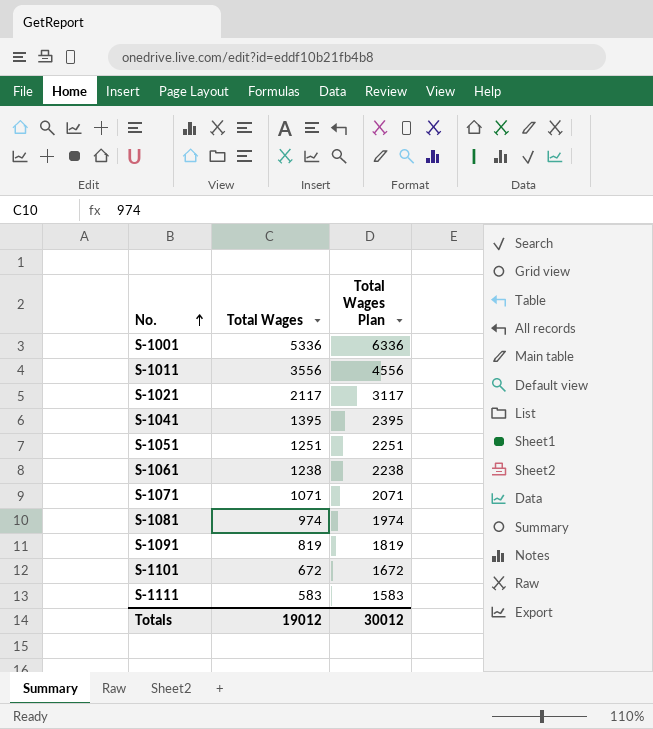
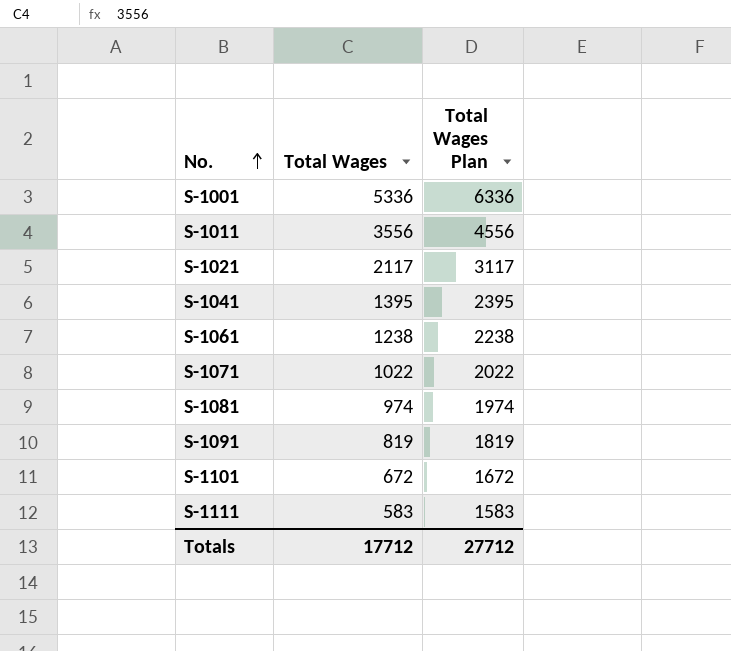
row S-1051: 1251 | 2251 -> none
S-1071 | Total Wages: 1071 -> 1022
S-1071 | Total Wages Plan: 2071 -> 2022
Totals | Total Wages: 19012 -> 17712
Totals | Total Wages Plan: 30012 -> 27712

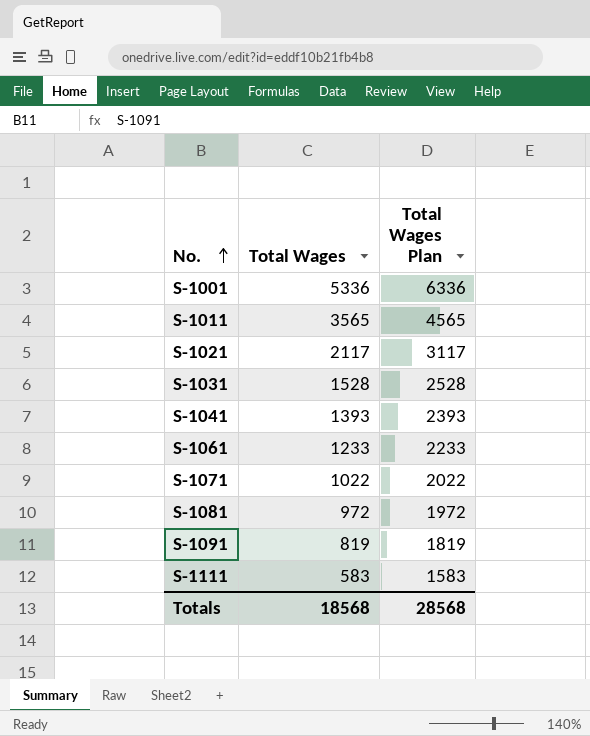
row S-1101: 672 | 1672 -> none
S-1011 | Total Wages: 3556 -> 3565
S-1011 | Total Wages Plan: 4556 -> 4565
row S-1031: none -> 1528 | 2528
S-1041 | Total Wages: 1395 -> 1393
S-1041 | Total Wages Plan: 2395 -> 2393
S-1061 | Total Wages: 1238 -> 1233
S-1061 | Total Wages Plan: 2238 -> 2233
S-1081 | Total Wages: 974 -> 972
S-1081 | Total Wages Plan: 1974 -> 1972
Totals | Total Wages: 17712 -> 18568
Totals | Total Wages Plan: 27712 -> 28568

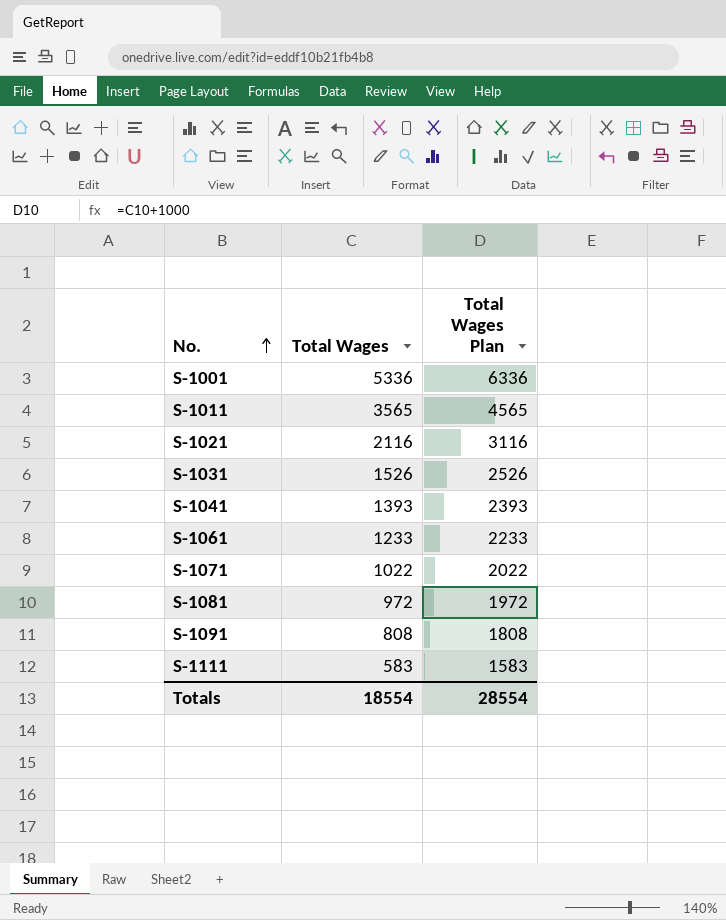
S-1021 | Total Wages: 2117 -> 2116
S-1021 | Total Wages Plan: 3117 -> 3116
S-1031 | Total Wages: 1528 -> 1526
S-1031 | Total Wages Plan: 2528 -> 2526
S-1091 | Total Wages: 819 -> 808
S-1091 | Total Wages Plan: 1819 -> 1808
Totals | Total Wages: 18568 -> 18554
Totals | Total Wages Plan: 28568 -> 28554

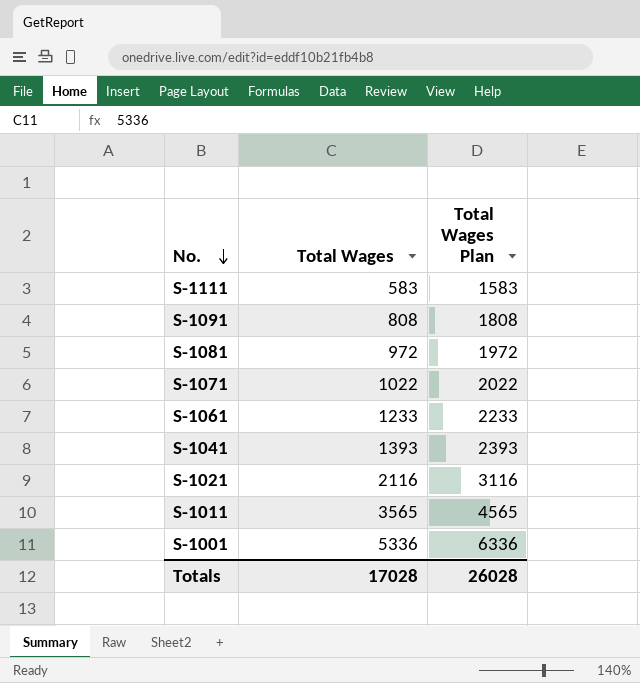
row order: No. ascending -> No. descending
row S-1031: 1526 | 2526 -> none
Totals | Total Wages: 18554 -> 17028
Totals | Total Wages Plan: 28554 -> 26028

